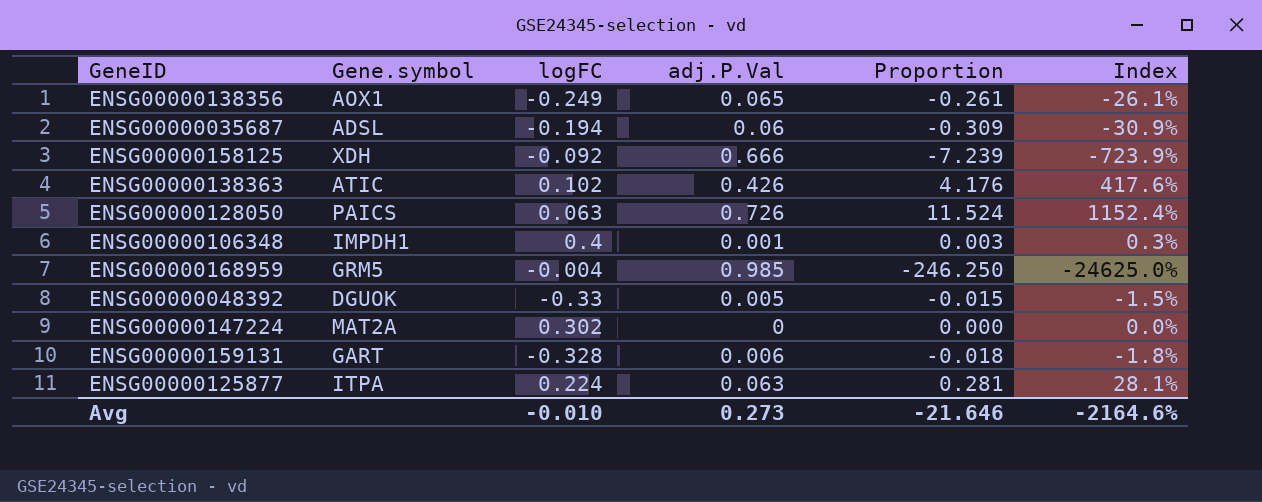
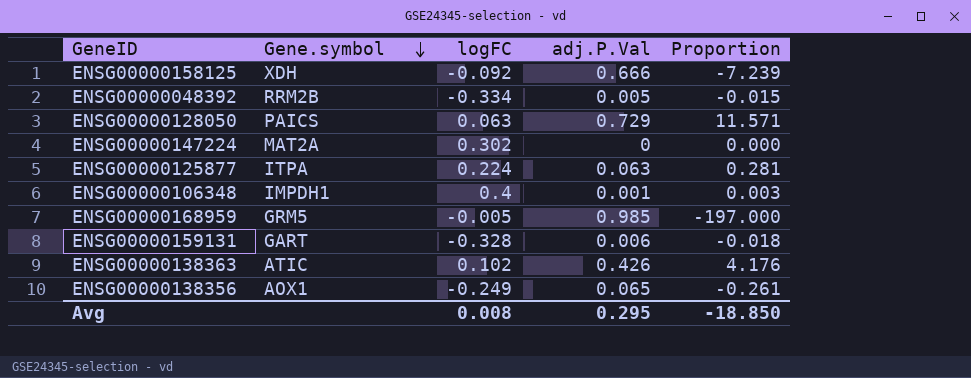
row order: none -> Gene.symbol descending
column Index | formula: [adj.P.Val] / [logFC] -> none
row ENSG00000035687: ADSL | -0.194 | 0.06 | -0.309 | -30.9% -> none
ENSG00000048392 | Gene.symbol: DGUOK -> RRM2B
ENSG00000048392 | logFC: -0.33 -> -0.334
ENSG00000128050 | adj.P.Val: 0.726 -> 0.729
ENSG00000128050 | Proportion: 11.524 -> 11.571
ENSG00000168959 | logFC: -0.004 -> -0.005
ENSG00000168959 | Proportion: -246.250 -> -197.000
Avg | logFC: -0.010 -> 0.008
Avg | adj.P.Val: 0.273 -> 0.295
Avg | Proportion: -21.646 -> -18.850

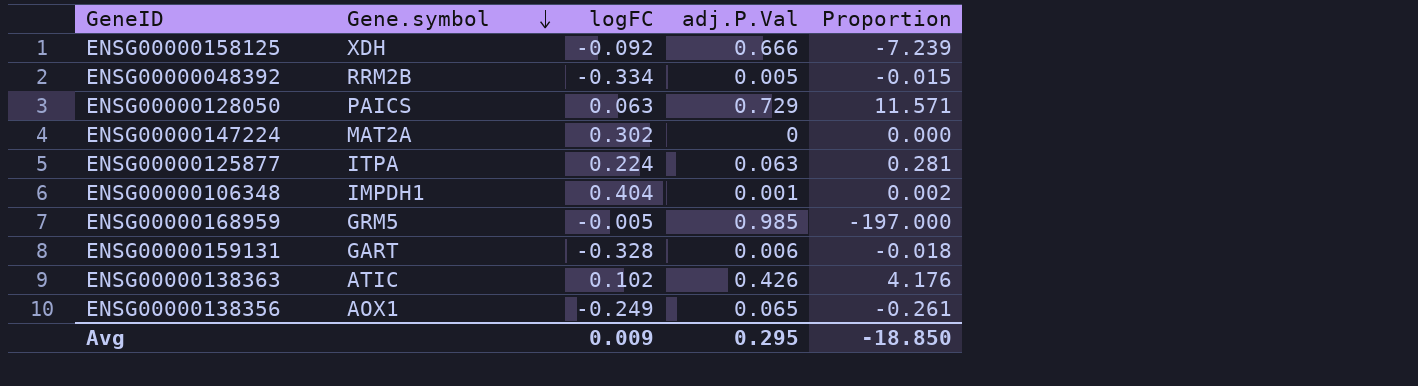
ENSG00000106348 | logFC: 0.4 -> 0.404
ENSG00000106348 | Proportion: 0.003 -> 0.002
Avg | logFC: 0.008 -> 0.009

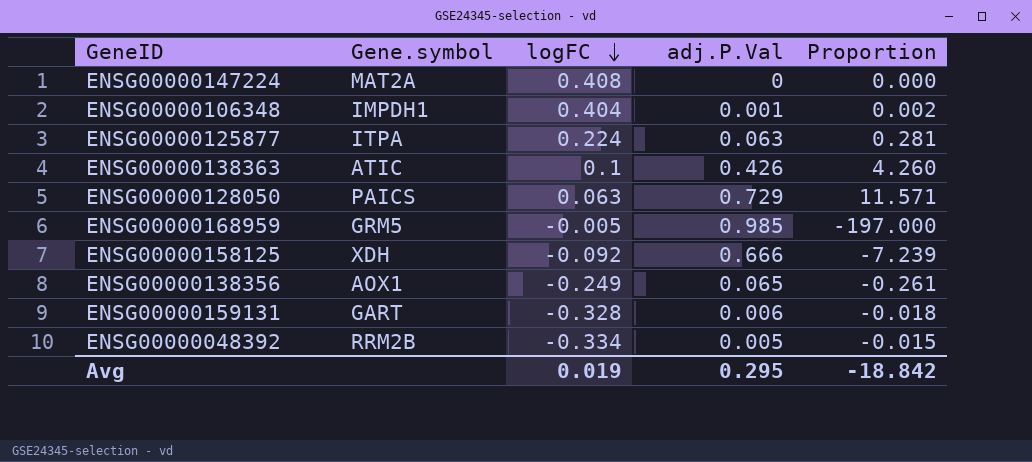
row order: Gene.symbol descending -> logFC descending
ENSG00000147224 | logFC: 0.302 -> 0.408
ENSG00000138363 | logFC: 0.102 -> 0.1
ENSG00000138363 | Proportion: 4.176 -> 4.260
Avg | logFC: 0.009 -> 0.019
Avg | Proportion: -18.850 -> -18.842

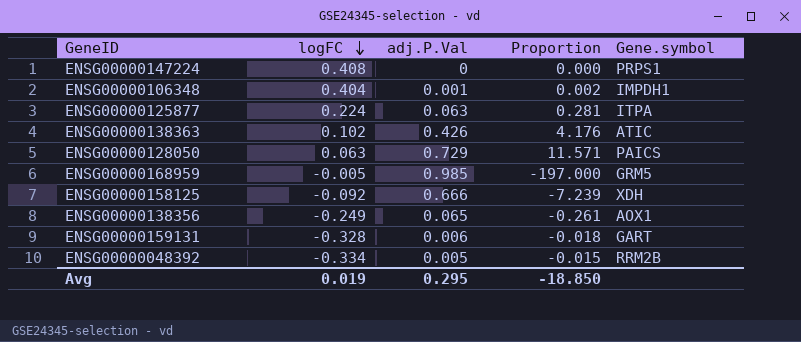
column Gene.symbol | position: 2 -> 5
ENSG00000147224 | Gene.symbol: MAT2A -> PRPS1
ENSG00000138363 | logFC: 0.1 -> 0.102
ENSG00000138363 | Proportion: 4.260 -> 4.176
Avg | Proportion: -18.842 -> -18.850

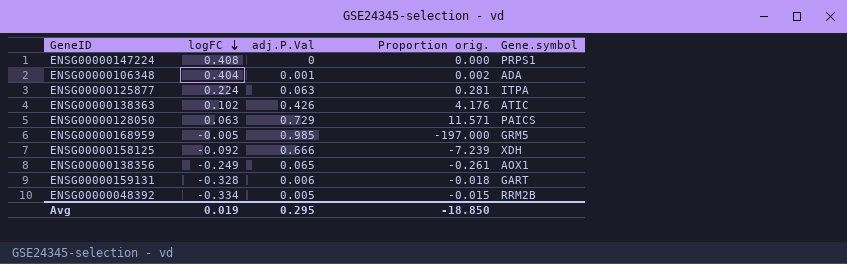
column name: Proportion -> Proportion orig.
ENSG00000106348 | Gene.symbol: IMPDH1 -> ADA

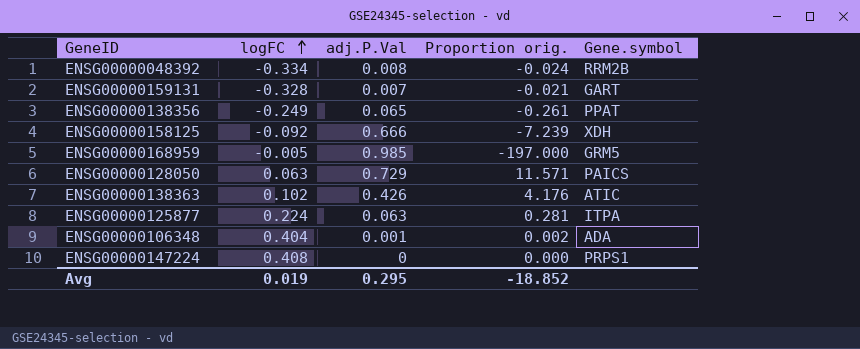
row order: logFC descending -> logFC ascending
ENSG00000048392 | adj.P.Val: 0.005 -> 0.008
ENSG00000048392 | Proportion orig.: -0.015 -> -0.024
ENSG00000159131 | adj.P.Val: 0.006 -> 0.007
ENSG00000159131 | Proportion orig.: -0.018 -> -0.021
ENSG00000138356 | Gene.symbol: AOX1 -> PPAT
Avg | Proportion orig.: -18.850 -> -18.852

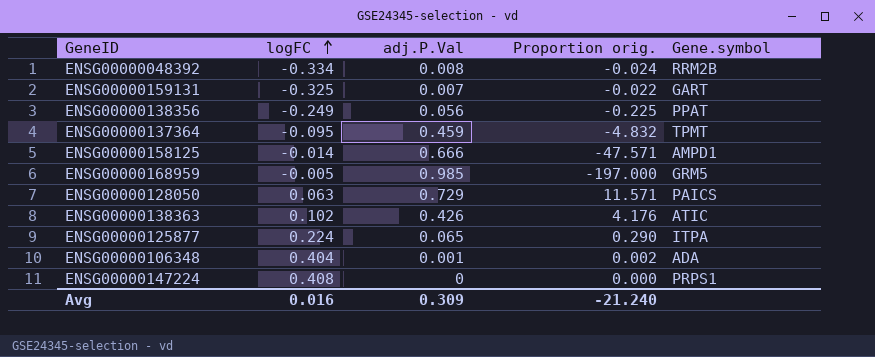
ENSG00000159131 | logFC: -0.328 -> -0.325
ENSG00000159131 | Proportion orig.: -0.021 -> -0.022
ENSG00000138356 | adj.P.Val: 0.065 -> 0.056
ENSG00000138356 | Proportion orig.: -0.261 -> -0.225
row ENSG00000137364: none -> -0.095 | 0.459 | -4.832 | TPMT
ENSG00000158125 | logFC: -0.092 -> -0.014
ENSG00000158125 | Proportion orig.: -7.239 -> -47.571
ENSG00000158125 | Gene.symbol: XDH -> AMPD1
ENSG00000125877 | adj.P.Val: 0.063 -> 0.065
ENSG00000125877 | Proportion orig.: 0.281 -> 0.290
Avg | logFC: 0.019 -> 0.016
Avg | adj.P.Val: 0.295 -> 0.309
Avg | Proportion orig.: -18.852 -> -21.240

